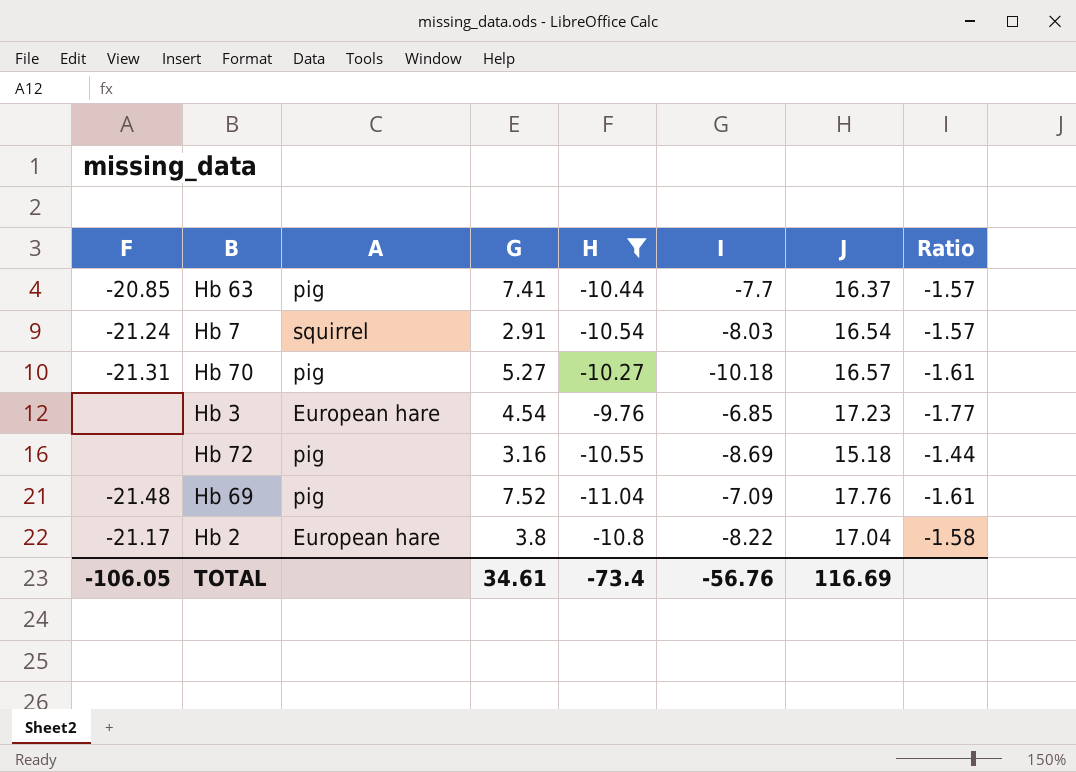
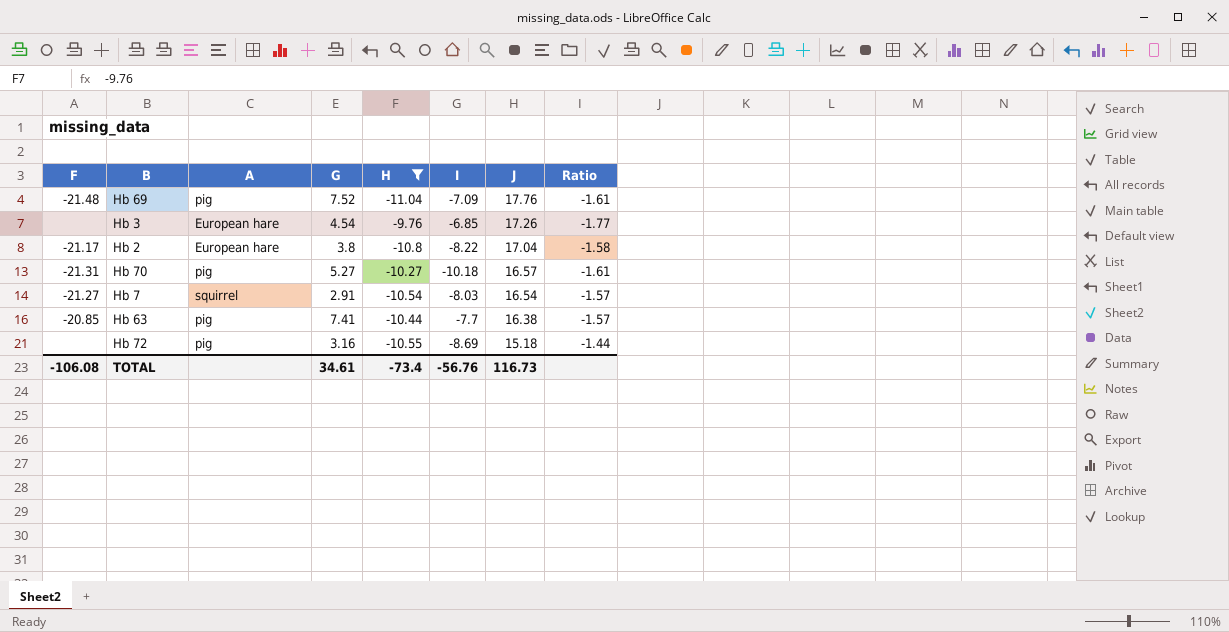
row order: none -> J descending
Hb 3 | J: 17.23 -> 17.26
Hb 7 | F: -21.24 -> -21.27
Hb 63 | J: 16.37 -> 16.38
TOTAL | F: -106.05 -> -106.08
TOTAL | J: 116.69 -> 116.73

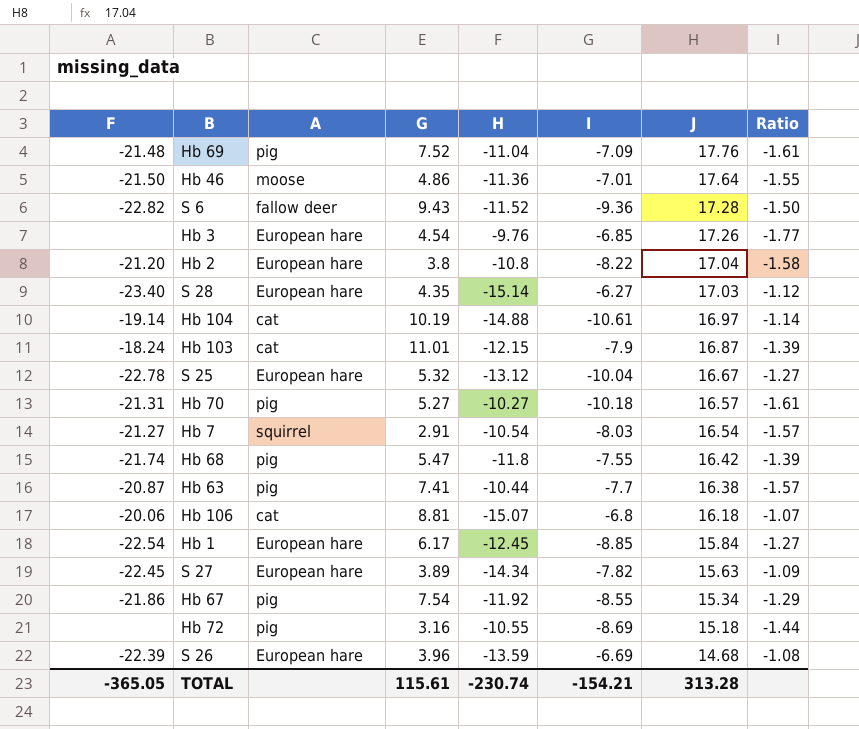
filter: H >= -11.04 -> none
Hb 2 | F: -21.17 -> -21.20
Hb 63 | F: -20.85 -> -20.87
TOTAL | F: -106.08 -> -365.05
TOTAL | G: 34.61 -> 115.61
TOTAL | H: -73.4 -> -230.74
TOTAL | I: -56.76 -> -154.21
TOTAL | J: 116.73 -> 313.28

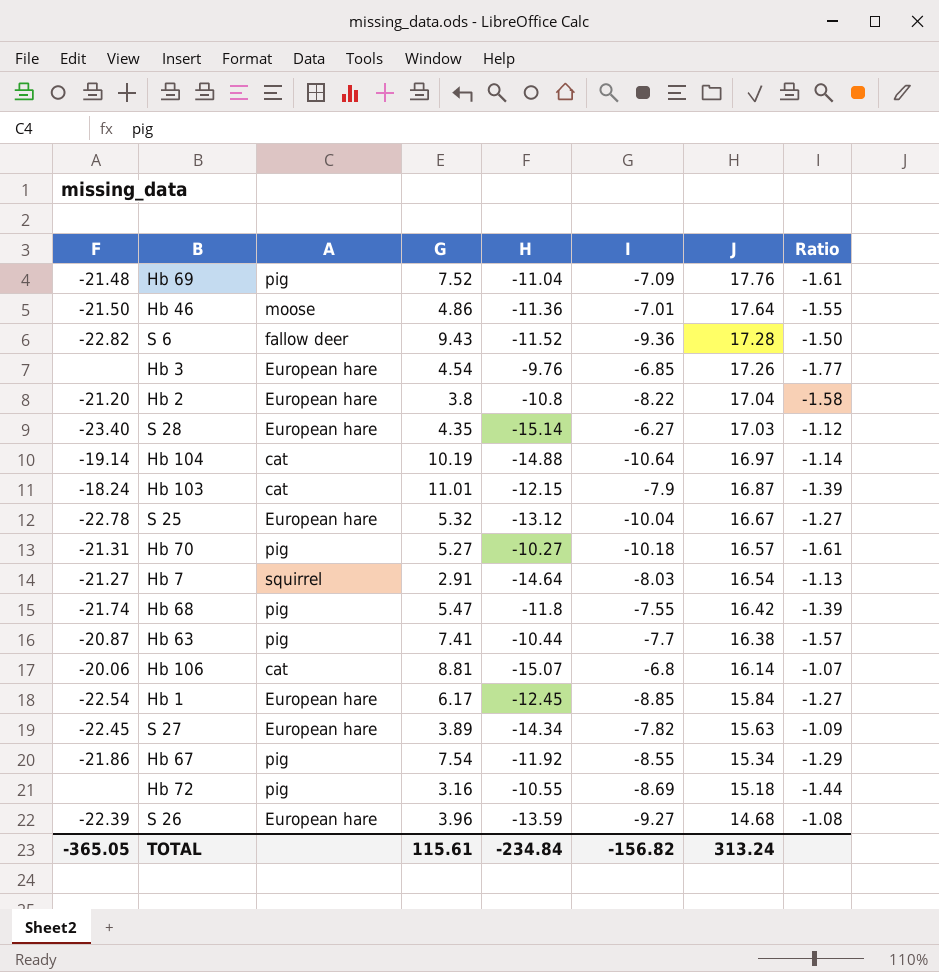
Hb 104 | I: -10.61 -> -10.64
Hb 7 | H: -10.54 -> -14.64
Hb 7 | Ratio: -1.57 -> -1.13
Hb 106 | J: 16.18 -> 16.14
S 26 | I: -6.69 -> -9.27
TOTAL | H: -230.74 -> -234.84
TOTAL | I: -154.21 -> -156.82
TOTAL | J: 313.28 -> 313.24

